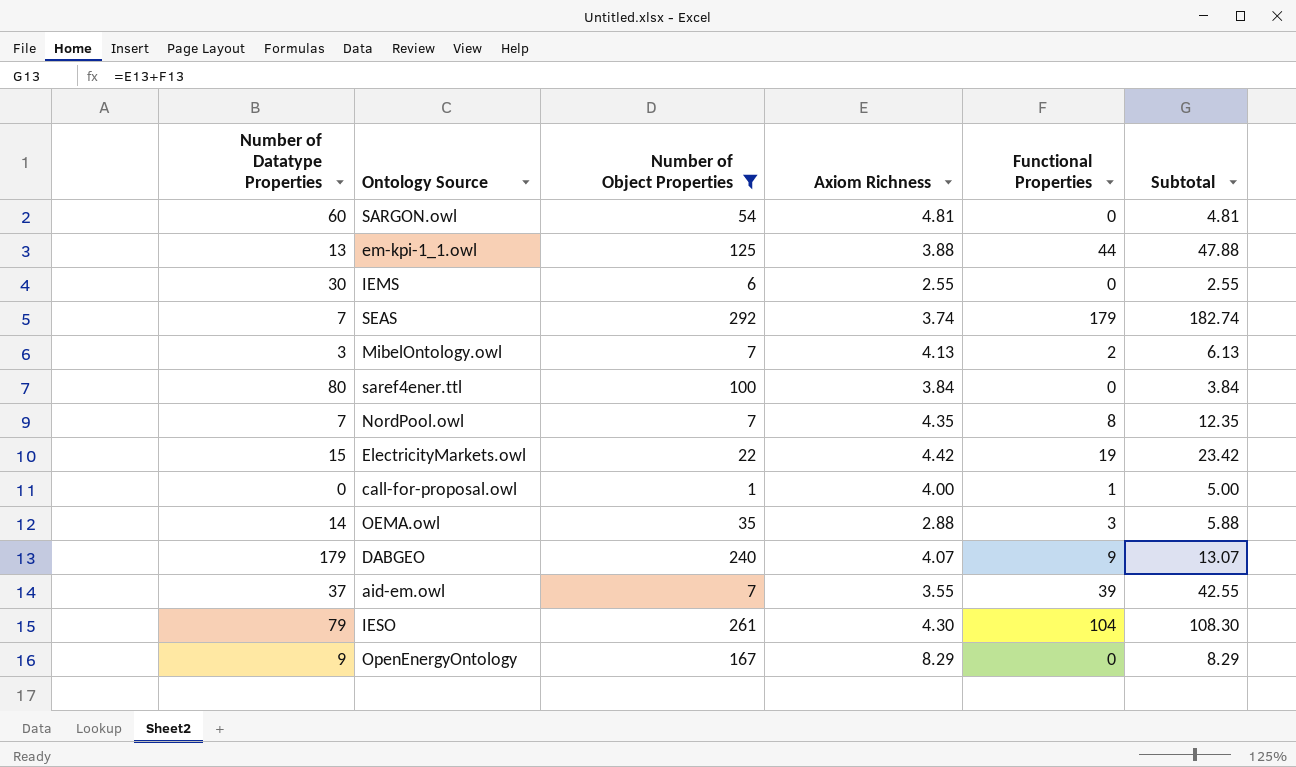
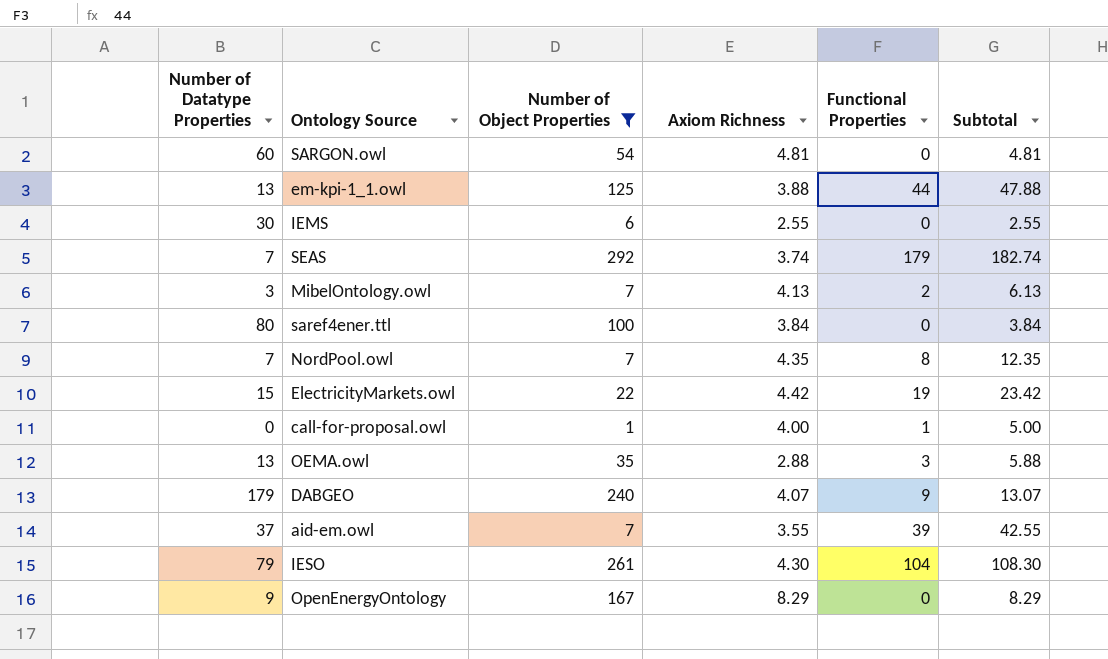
OEMA.owl | Number of Datatype Properties: 14 -> 13

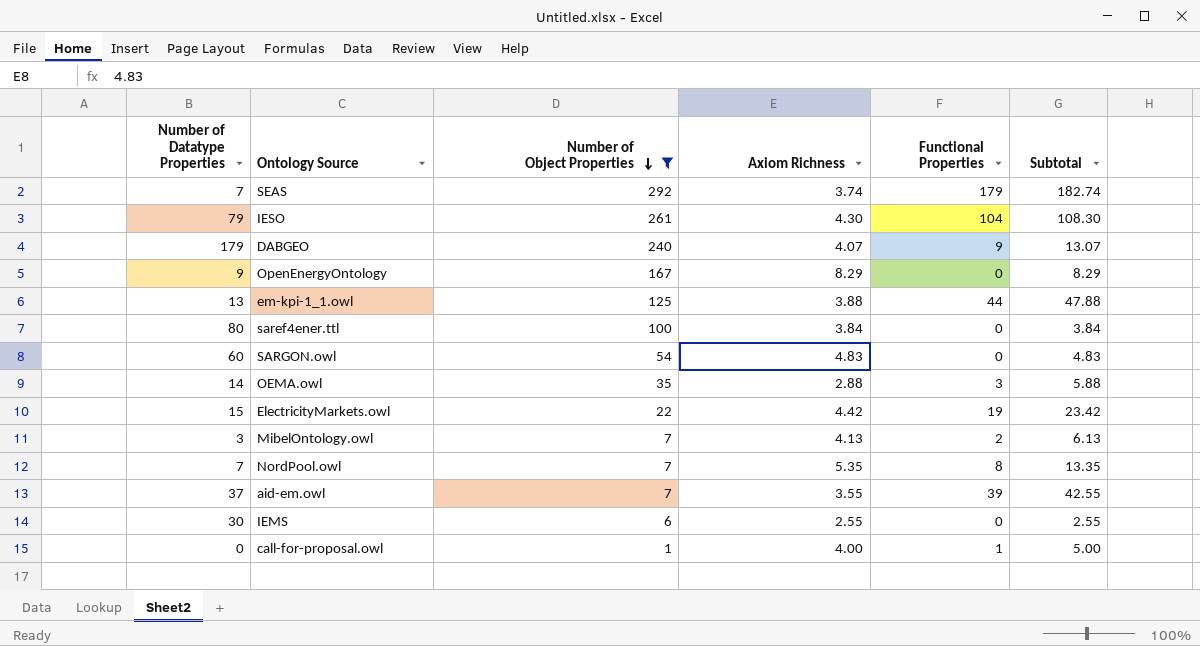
row order: none -> Number of Object Properties descending
SARGON.owl | Axiom Richness: 4.81 -> 4.83
SARGON.owl | Subtotal: 4.81 -> 4.83
OEMA.owl | Number of Datatype Properties: 13 -> 14
NordPool.owl | Axiom Richness: 4.35 -> 5.35
NordPool.owl | Subtotal: 12.35 -> 13.35

